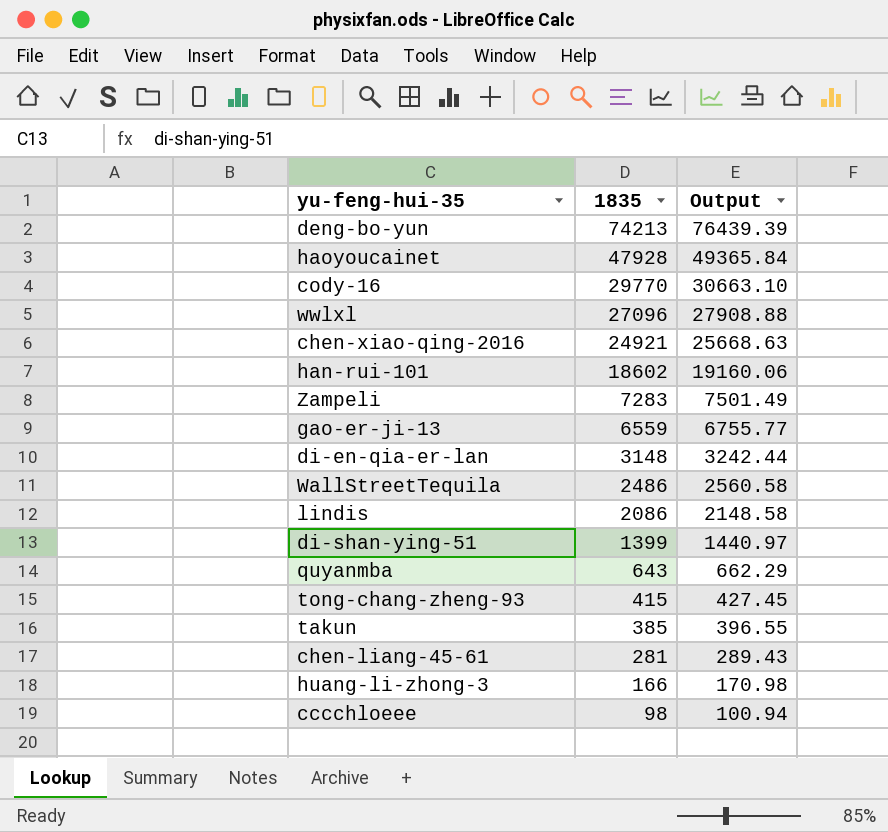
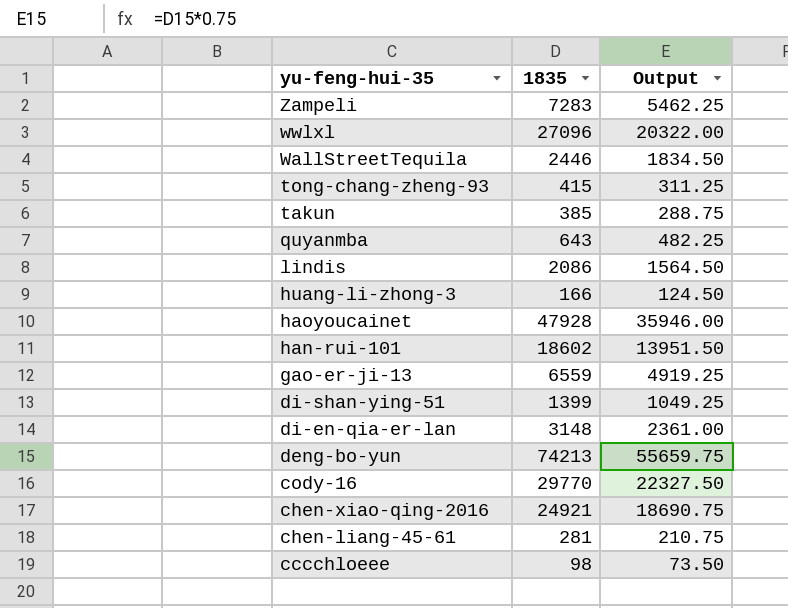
row order: 1835 descending -> yu-feng-hui-35 descending
column Output | formula: [1835] * 1.03 -> [1835] * 0.75
WallStreetTequila | 1835: 2486 -> 2446

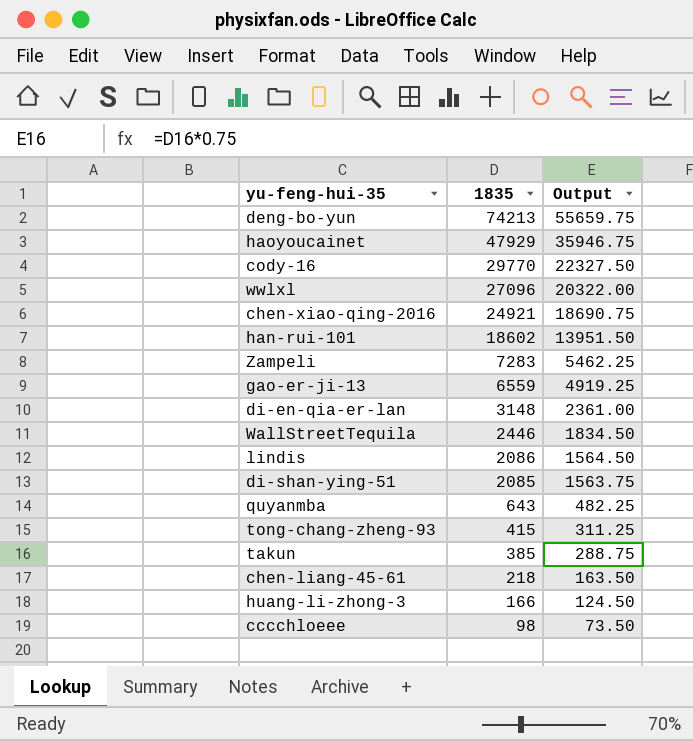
row order: yu-feng-hui-35 descending -> 1835 descending
haoyoucainet | 1835: 47928 -> 47929
haoyoucainet | Output: 35946.00 -> 35946.75
di-shan-ying-51 | 1835: 1399 -> 2085
di-shan-ying-51 | Output: 1049.25 -> 1563.75
chen-liang-45-61 | 1835: 281 -> 218
chen-liang-45-61 | Output: 210.75 -> 163.50

